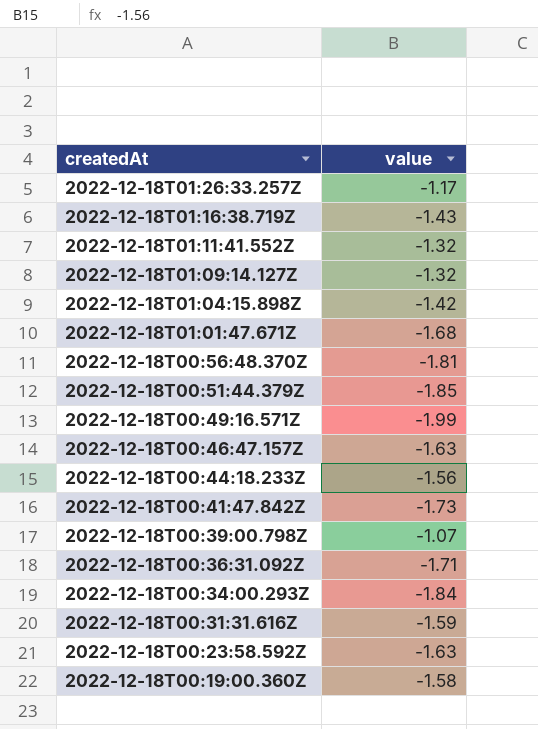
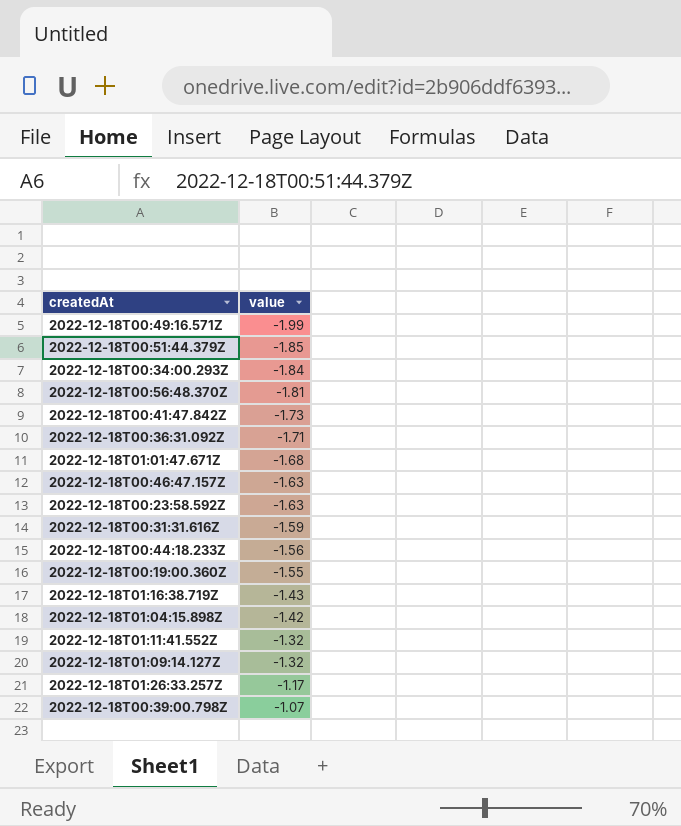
row order: createdAt descending -> value ascending
2022-12-18T00:19:00.360Z | value: -1.58 -> -1.55

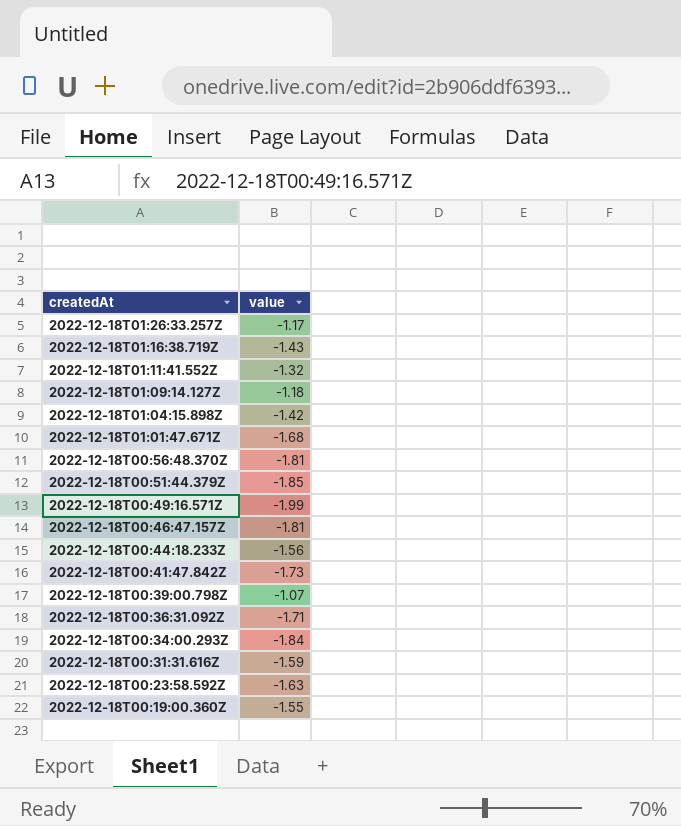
row order: value ascending -> createdAt descending
2022-12-18T01:09:14.127Z | value: -1.32 -> -1.18
2022-12-18T00:46:47.157Z | value: -1.63 -> -1.81

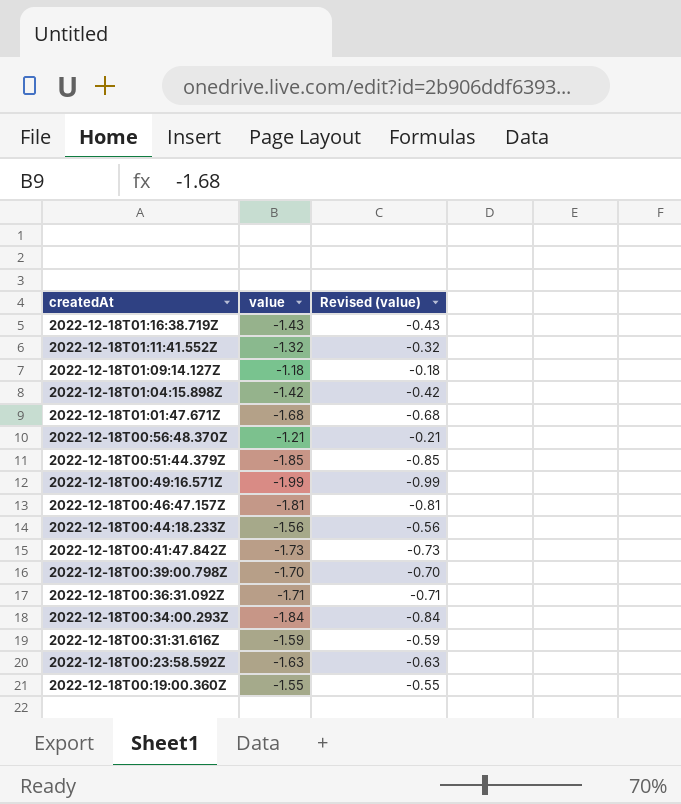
column Revised (value) | formula: none -> [value] + 1
row 2022-12-18T01:26:33.257Z: -1.17 -> none
2022-12-18T00:56:48.370Z | value: -1.81 -> -1.21
2022-12-18T00:39:00.798Z | value: -1.07 -> -1.70

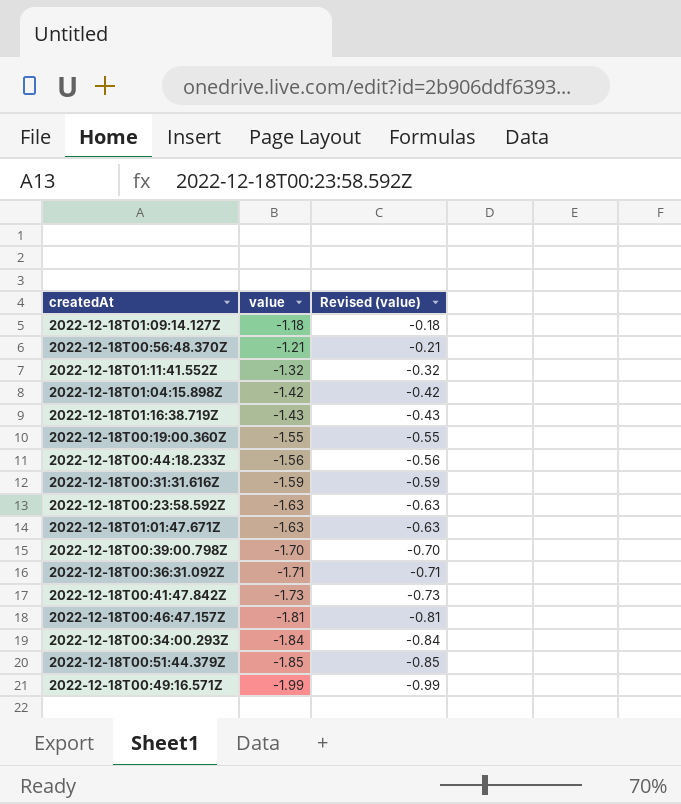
row order: createdAt descending -> value descending
2022-12-18T01:01:47.671Z | value: -1.68 -> -1.63
2022-12-18T01:01:47.671Z | Revised (value): -0.68 -> -0.63

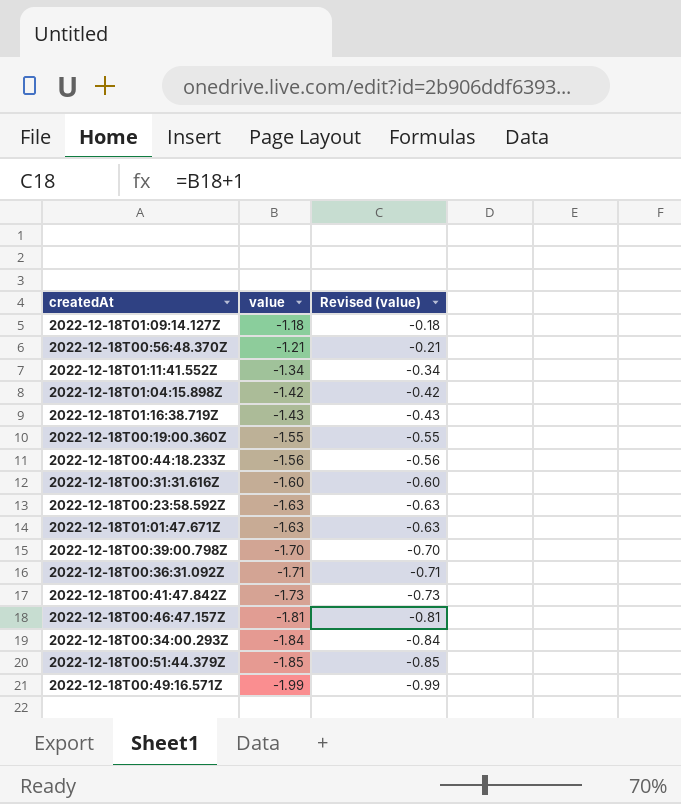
2022-12-18T01:11:41.552Z | value: -1.32 -> -1.34
2022-12-18T01:11:41.552Z | Revised (value): -0.32 -> -0.34
2022-12-18T00:31:31.616Z | value: -1.59 -> -1.60
2022-12-18T00:31:31.616Z | Revised (value): -0.59 -> -0.60

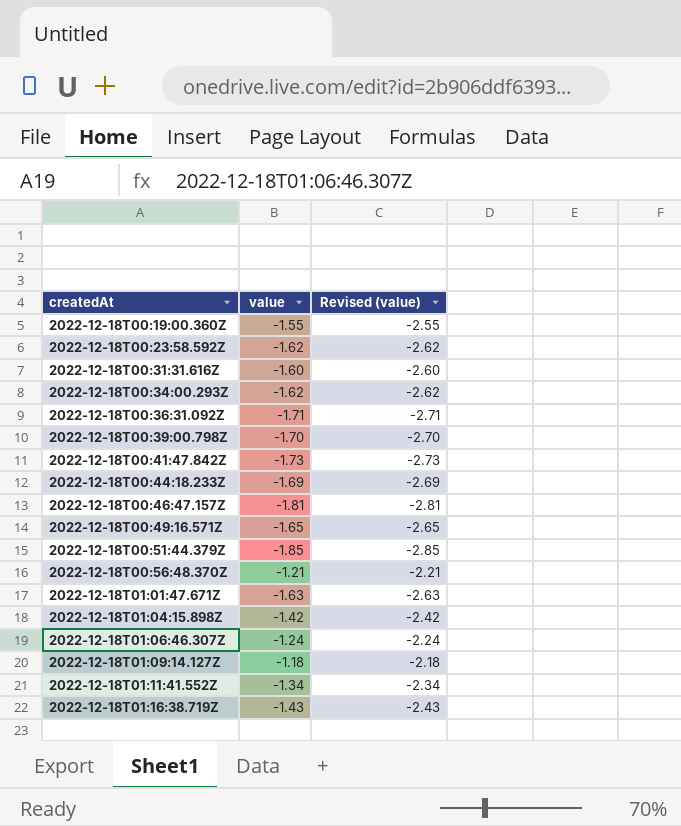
row order: value descending -> createdAt ascending
column Revised (value) | formula: [value] + 1 -> [value] - 1
2022-12-18T00:23:58.592Z | value: -1.63 -> -1.62
2022-12-18T00:34:00.293Z | value: -1.84 -> -1.62
2022-12-18T00:44:18.233Z | value: -1.56 -> -1.69
2022-12-18T00:49:16.571Z | value: -1.99 -> -1.65
row 2022-12-18T01:06:46.307Z: none -> -1.24 | -2.24

